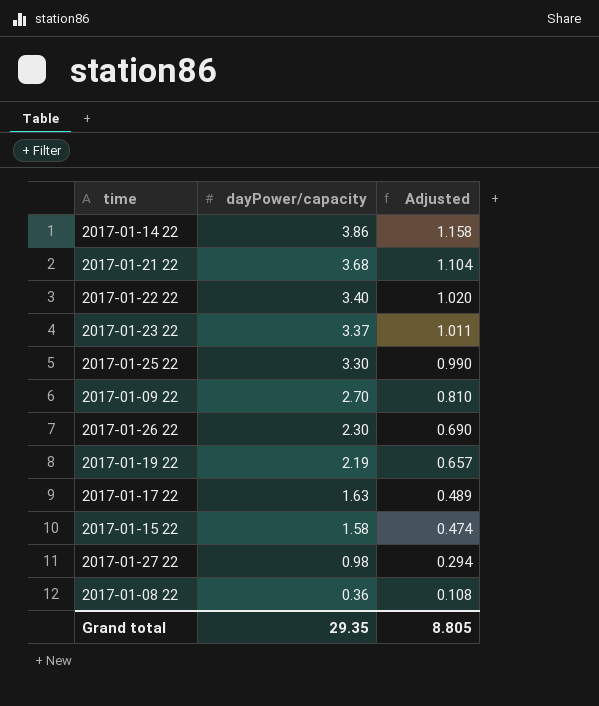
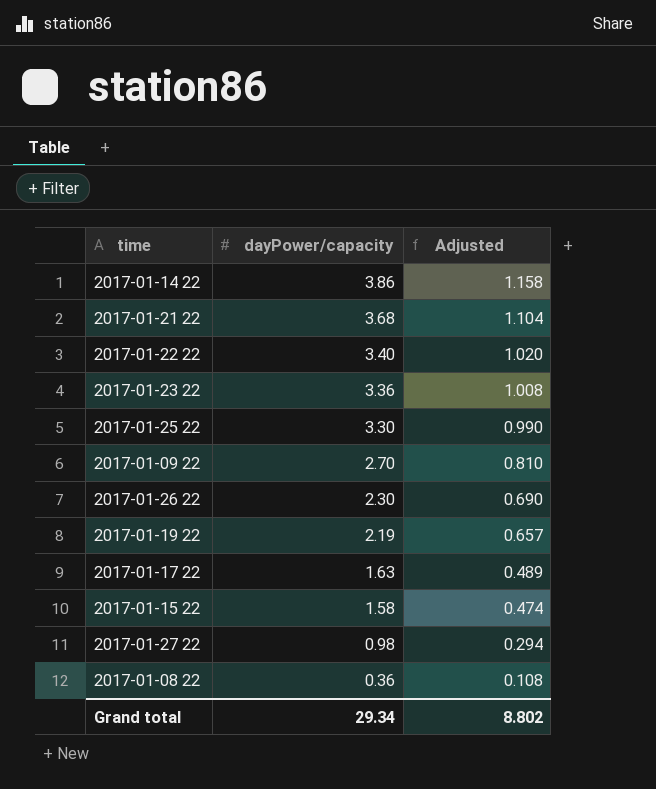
2017-01-23 22 | dayPower/capacity: 3.37 -> 3.36
2017-01-23 22 | Adjusted: 1.011 -> 1.008
Grand total | dayPower/capacity: 29.35 -> 29.34
Grand total | Adjusted: 8.805 -> 8.802

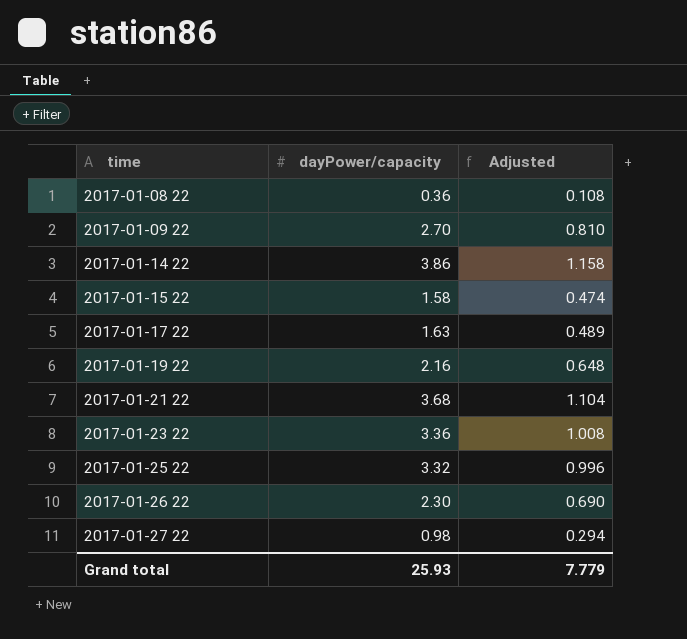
row order: dayPower/capacity descending -> time ascending
row 2017-01-22 22: 3.40 | 1.020 -> none
2017-01-19 22 | dayPower/capacity: 2.19 -> 2.16
2017-01-19 22 | Adjusted: 0.657 -> 0.648
2017-01-25 22 | dayPower/capacity: 3.30 -> 3.32
2017-01-25 22 | Adjusted: 0.990 -> 0.996
Grand total | dayPower/capacity: 29.34 -> 25.93
Grand total | Adjusted: 8.802 -> 7.779

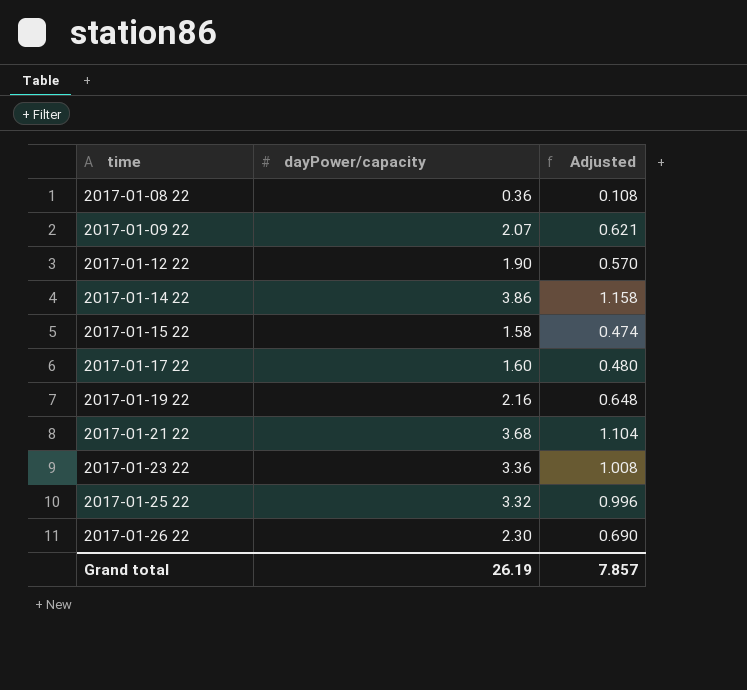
row 2017-01-27 22: 0.98 | 0.294 -> none
2017-01-09 22 | dayPower/capacity: 2.70 -> 2.07
2017-01-09 22 | Adjusted: 0.810 -> 0.621
row 2017-01-12 22: none -> 1.90 | 0.570
2017-01-17 22 | dayPower/capacity: 1.63 -> 1.60
2017-01-17 22 | Adjusted: 0.489 -> 0.480
Grand total | dayPower/capacity: 25.93 -> 26.19
Grand total | Adjusted: 7.779 -> 7.857

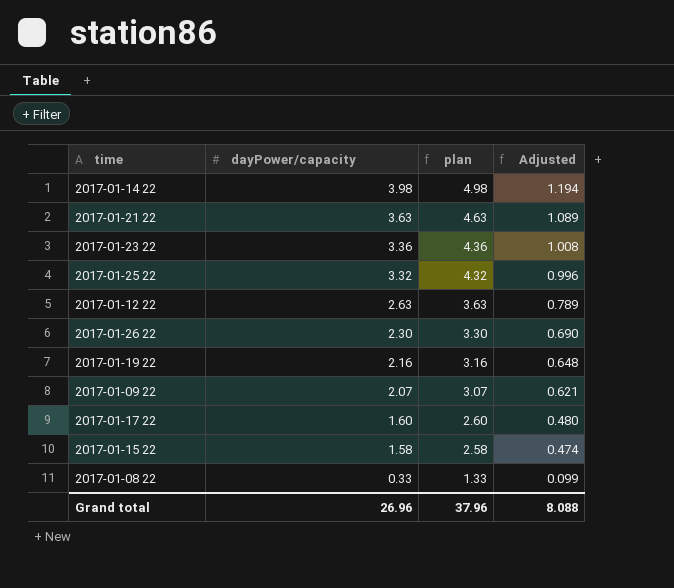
row order: time ascending -> dayPower/capacity descending
column plan | formula: none -> [dayPower/capacity] + 1
2017-01-14 22 | dayPower/capacity: 3.86 -> 3.98
2017-01-14 22 | Adjusted: 1.158 -> 1.194
2017-01-21 22 | dayPower/capacity: 3.68 -> 3.63
2017-01-21 22 | Adjusted: 1.104 -> 1.089
2017-01-12 22 | dayPower/capacity: 1.90 -> 2.63
2017-01-12 22 | Adjusted: 0.570 -> 0.789
2017-01-08 22 | dayPower/capacity: 0.36 -> 0.33
2017-01-08 22 | Adjusted: 0.108 -> 0.099
Grand total | dayPower/capacity: 26.19 -> 26.96
Grand total | Adjusted: 7.857 -> 8.088

